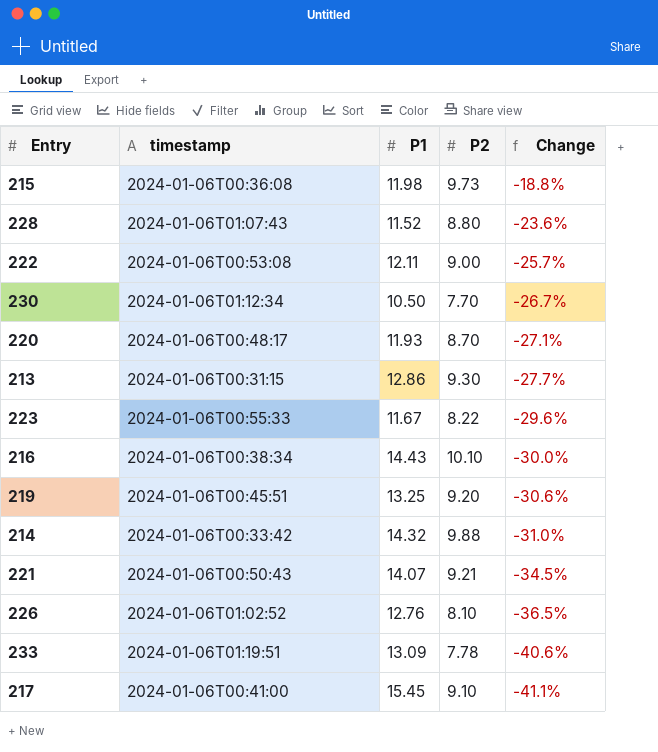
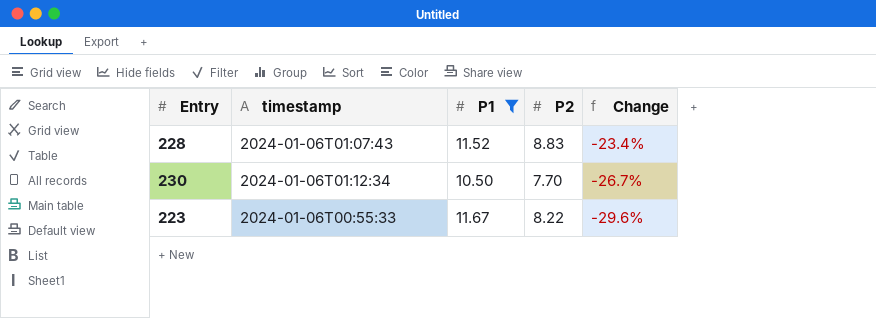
filter: none -> P1 <= 11.67
228 | P2: 8.80 -> 8.83
228 | Change: -23.6% -> -23.4%

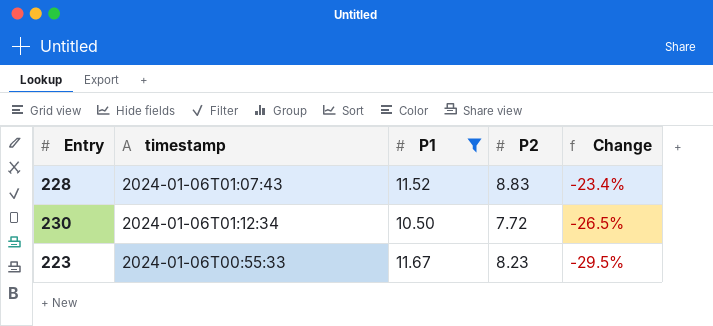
230 | P2: 7.70 -> 7.72
230 | Change: -26.7% -> -26.5%
223 | P2: 8.22 -> 8.23
223 | Change: -29.6% -> -29.5%

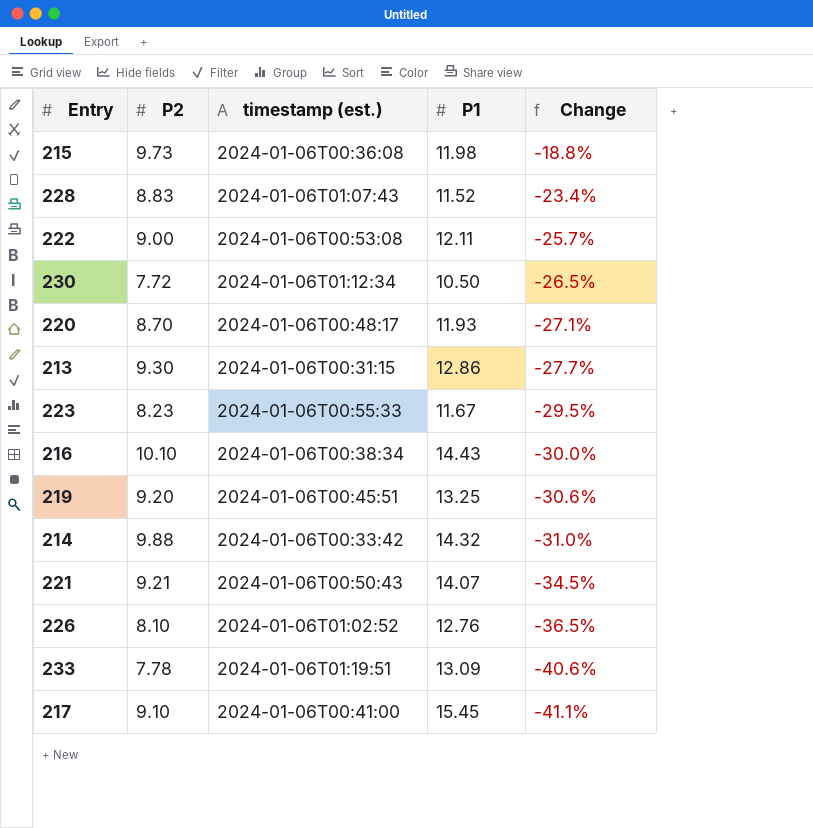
filter: P1 <= 11.67 -> none
column P2 | position: 4 -> 2
column name: timestamp -> timestamp (est.)

